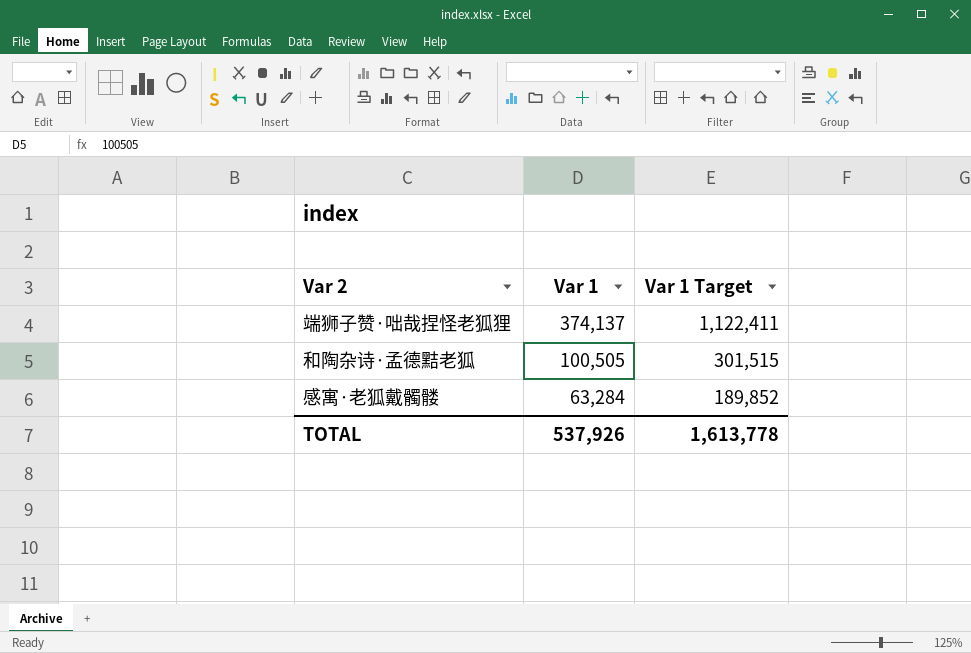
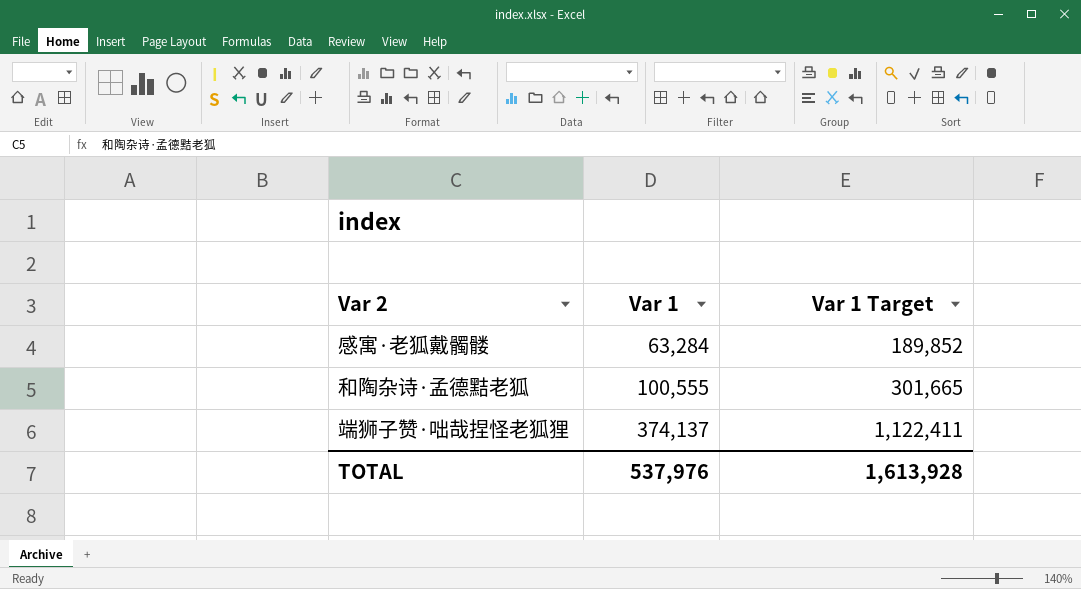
row order: Var 1 descending -> Var 1 ascending
和陶杂诗·孟德黠老狐 | Var 1: 100,505 -> 100,555
和陶杂诗·孟德黠老狐 | Var 1 Target: 301,515 -> 301,665
TOTAL | Var 1: 537,926 -> 537,976
TOTAL | Var 1 Target: 1,613,778 -> 1,613,928

